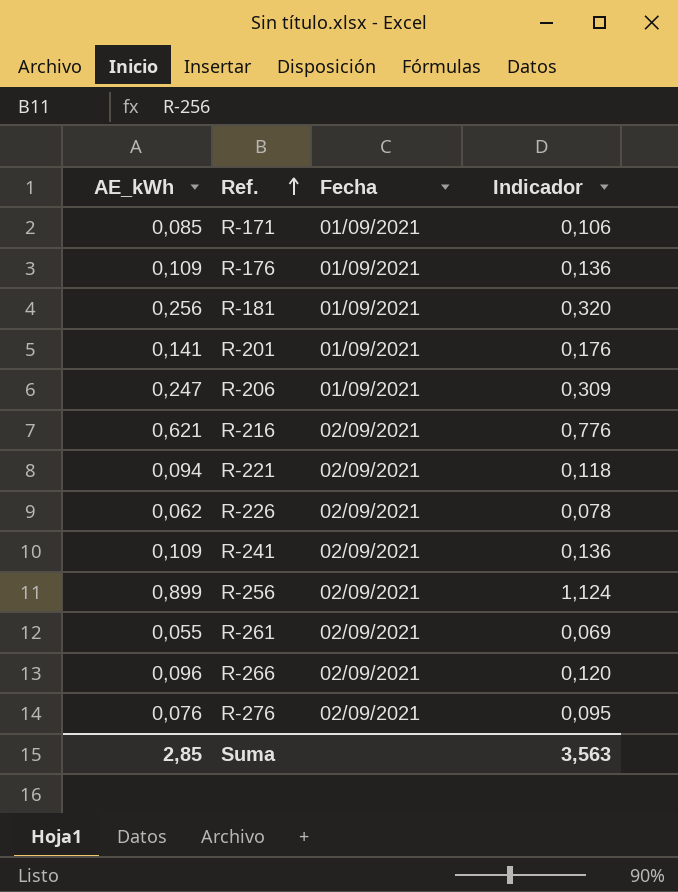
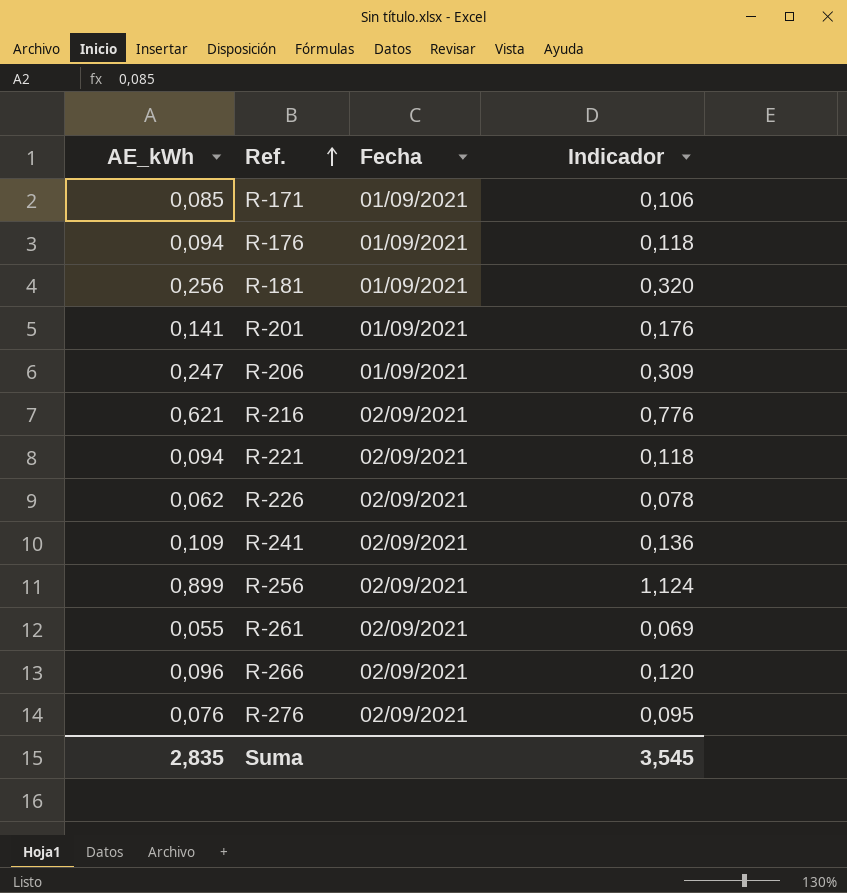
R-176 | AE_kWh: 0,109 -> 0,094
R-176 | Indicador: 0,136 -> 0,118
Suma | AE_kWh: 2,85 -> 2,835
Suma | Indicador: 3,563 -> 3,545

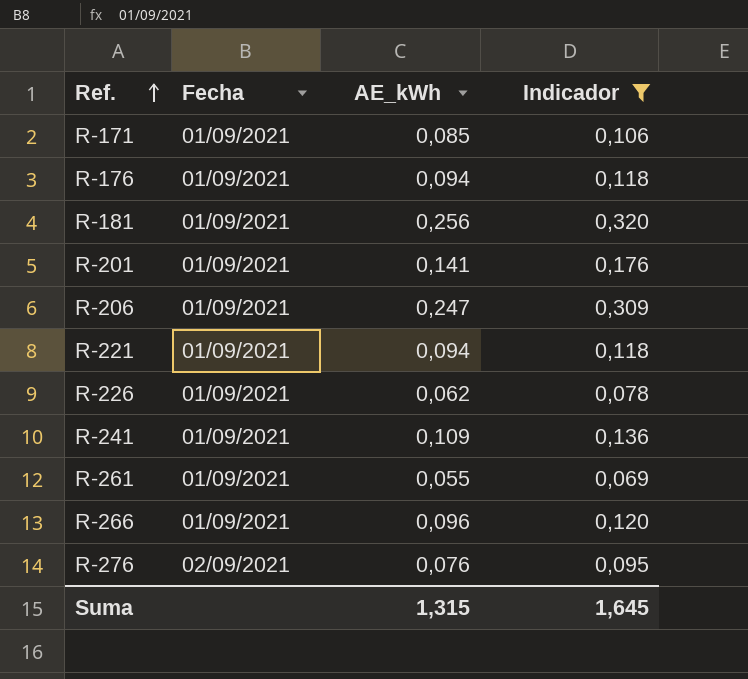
filter: none -> Indicador <= 0,320
column AE_kWh | position: 1 -> 3
R-221 | Fecha: 02/09/2021 -> 01/09/2021
R-226 | Fecha: 02/09/2021 -> 01/09/2021
R-241 | Fecha: 02/09/2021 -> 01/09/2021
R-261 | Fecha: 02/09/2021 -> 01/09/2021
R-266 | Fecha: 02/09/2021 -> 01/09/2021
Suma | AE_kWh: 2,835 -> 1,315
Suma | Indicador: 3,545 -> 1,645

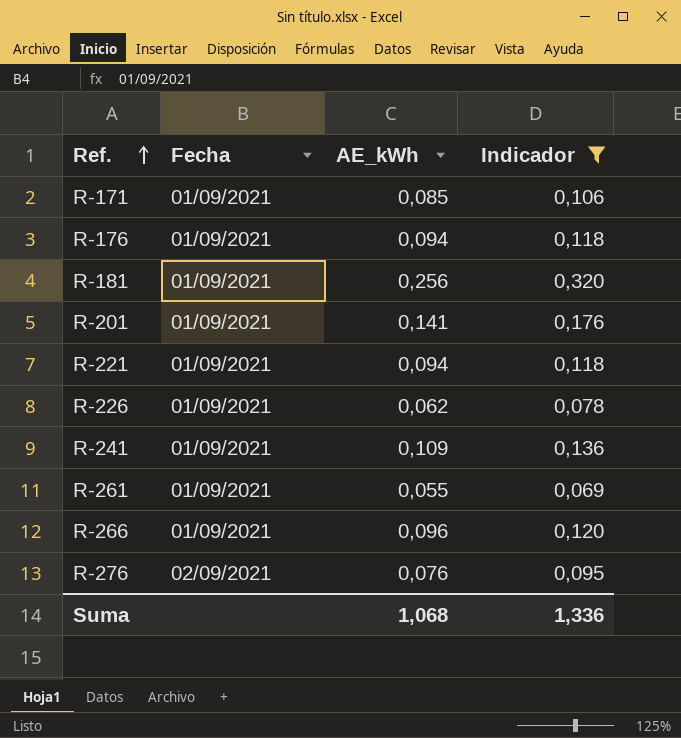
row R-206: 01/09/2021 | 0,247 | 0,309 -> none
Suma | AE_kWh: 1,315 -> 1,068
Suma | Indicador: 1,645 -> 1,336

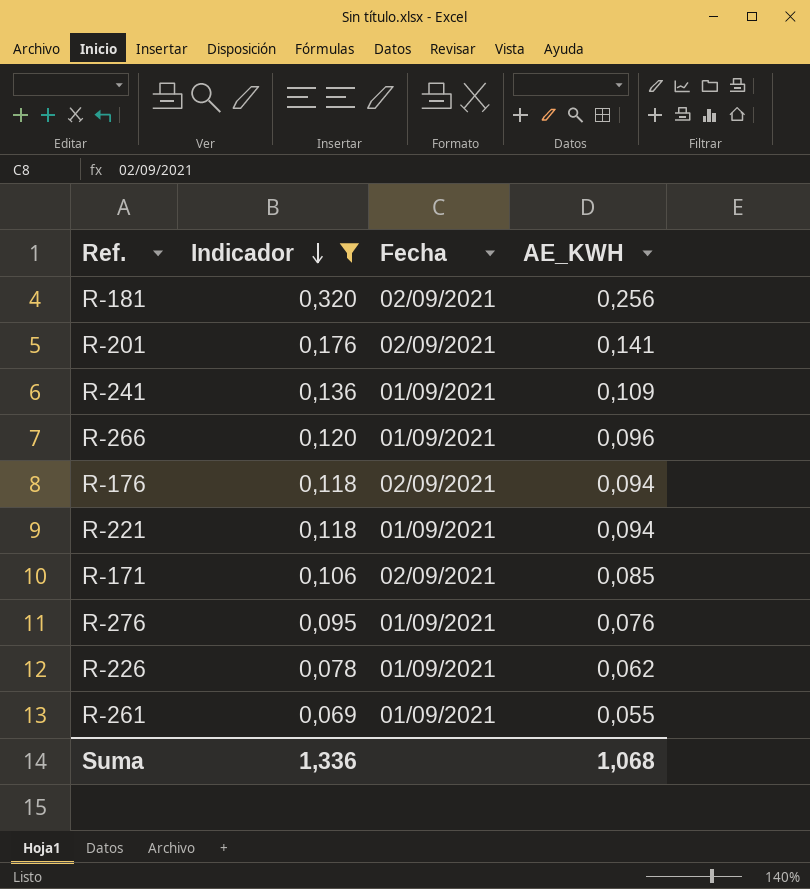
row order: Ref. ascending -> Indicador descending
column Indicador | position: 4 -> 2
column name: AE_kWh -> AE_KWH
R-181 | Fecha: 01/09/2021 -> 02/09/2021
R-201 | Fecha: 01/09/2021 -> 02/09/2021
R-176 | Fecha: 01/09/2021 -> 02/09/2021
R-171 | Fecha: 01/09/2021 -> 02/09/2021
R-276 | Fecha: 02/09/2021 -> 01/09/2021

